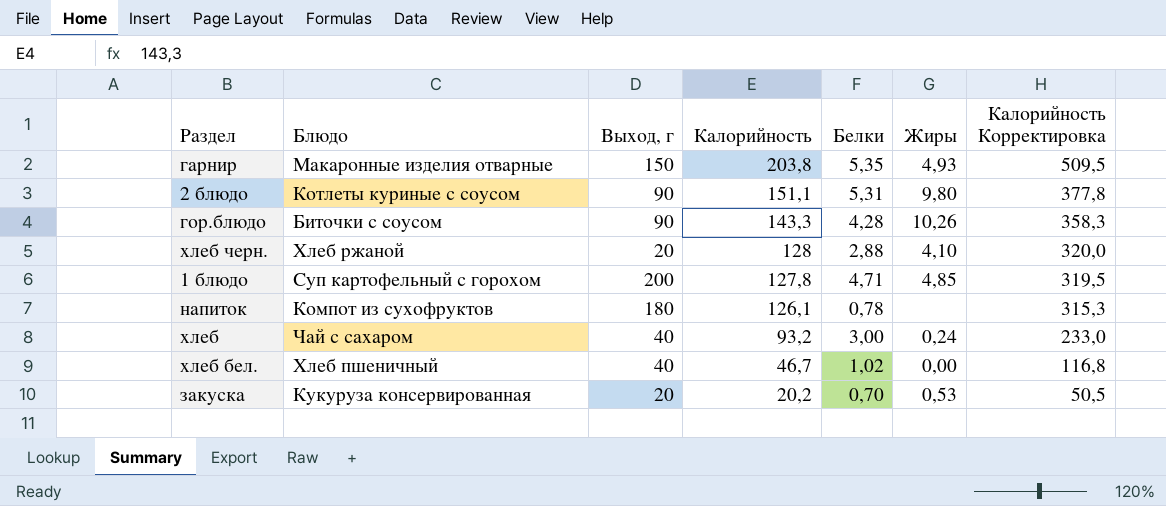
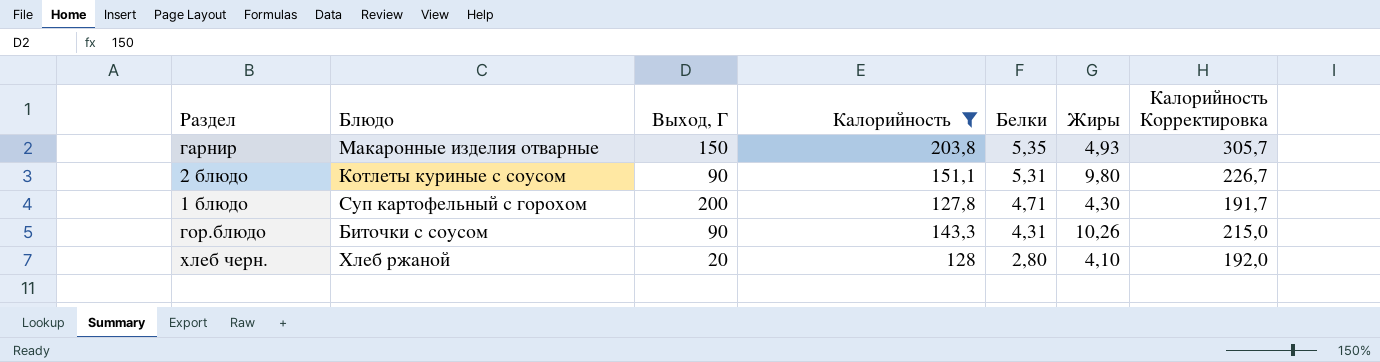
filter: none -> Калорийность >= 127,8
row order: Калорийность descending -> Белки descending
column name: Выход, г -> Выход, Г
column Калорийность Корректировка | formula: [Калорийность] * 2,5 -> [Калорийность] * 1,5
1 блюдо | Жиры: 4,85 -> 4,30
гор.блюдо | Белки: 4,28 -> 4,31
хлеб черн. | Белки: 2,88 -> 2,80

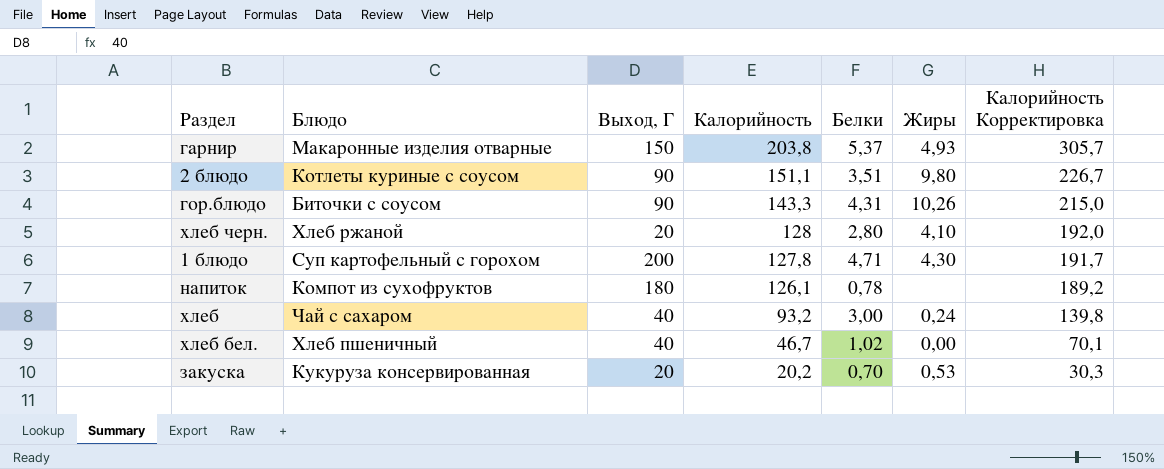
filter: Калорийность >= 127,8 -> none
row order: Белки descending -> Калорийность descending
гарнир | Белки: 5,35 -> 5,37
2 блюдо | Белки: 5,31 -> 3,51

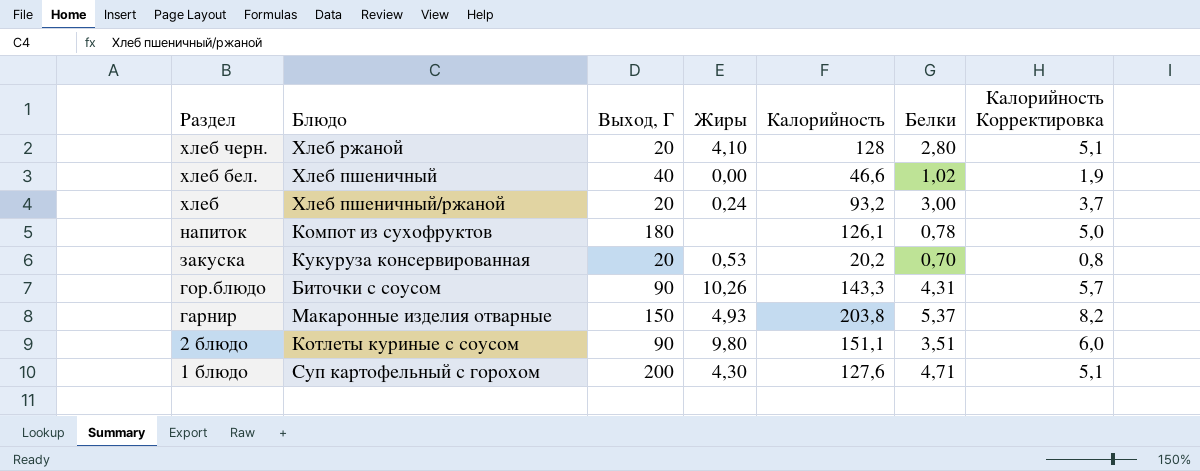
row order: Калорийность descending -> Раздел descending
column Жиры | position: 6 -> 4
column Калорийность Корректировка | formula: [Калорийность] * 1,5 -> [Калорийность] * 0,04
хлеб бел. | Калорийность: 46,7 -> 46,6
хлеб | Блюдо: Чай с сахаром -> Хлеб пшеничный/ржаной
хлеб | Выход, Г: 40 -> 20
1 блюдо | Калорийность: 127,8 -> 127,6

